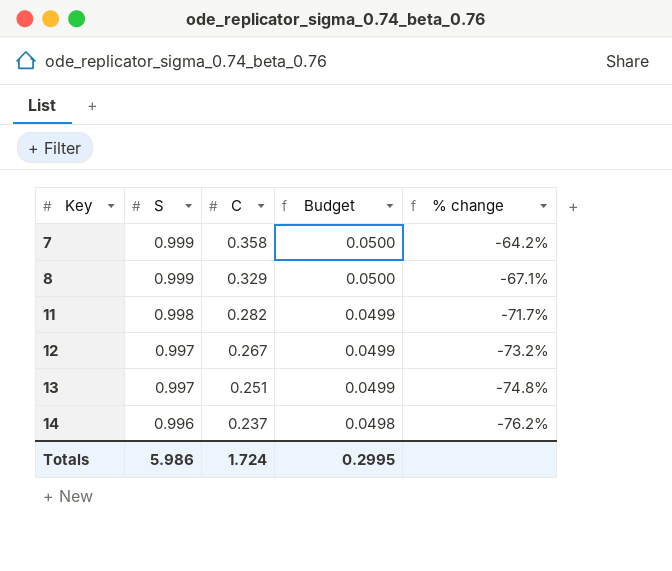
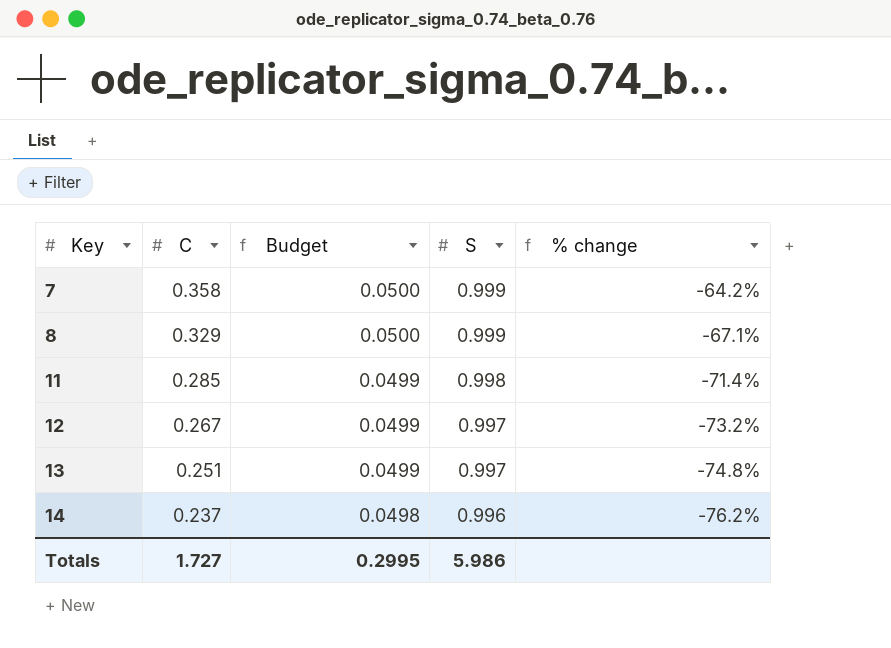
column S | position: 2 -> 4
11 | C: 0.282 -> 0.285
11 | % change: -71.7% -> -71.4%
Totals | C: 1.724 -> 1.727

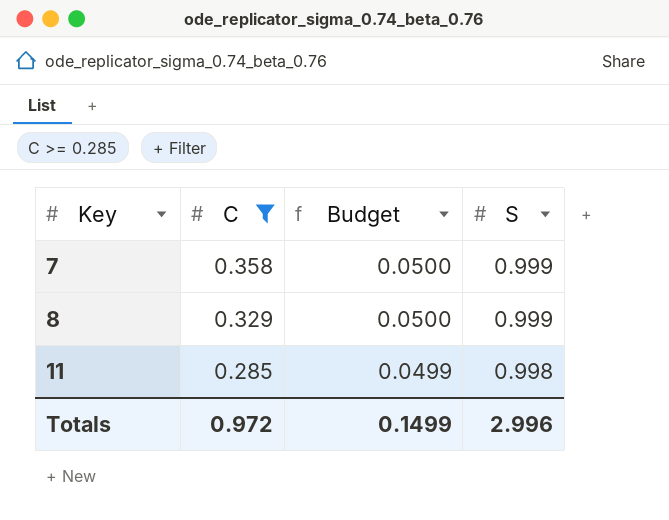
filter: none -> C >= 0.285
column % change | formula: ([C] - [S]) / [S] -> none
Totals | C: 1.727 -> 0.972
Totals | Budget: 0.2995 -> 0.1499
Totals | S: 5.986 -> 2.996

